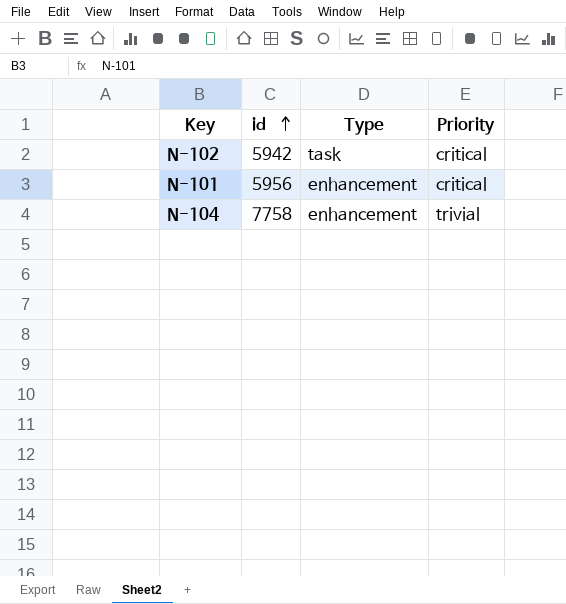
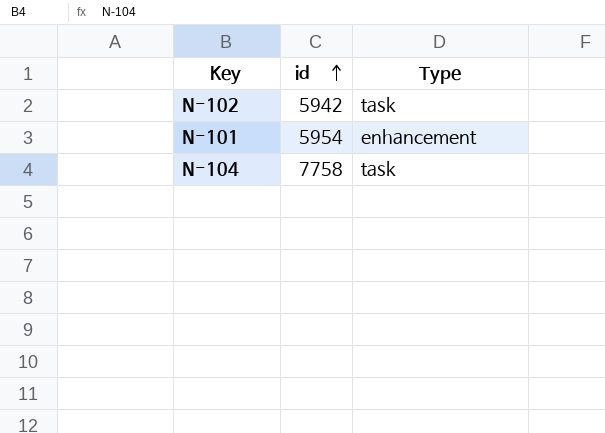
column Priority | position: 4 -> none
N-101 | id: 5956 -> 5954
N-104 | Type: enhancement -> task

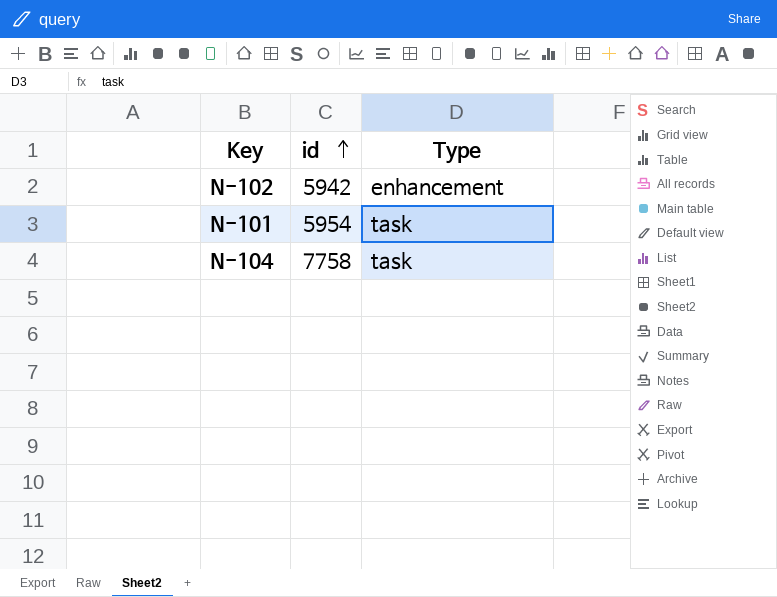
N-102 | Type: task -> enhancement
N-101 | Type: enhancement -> task

